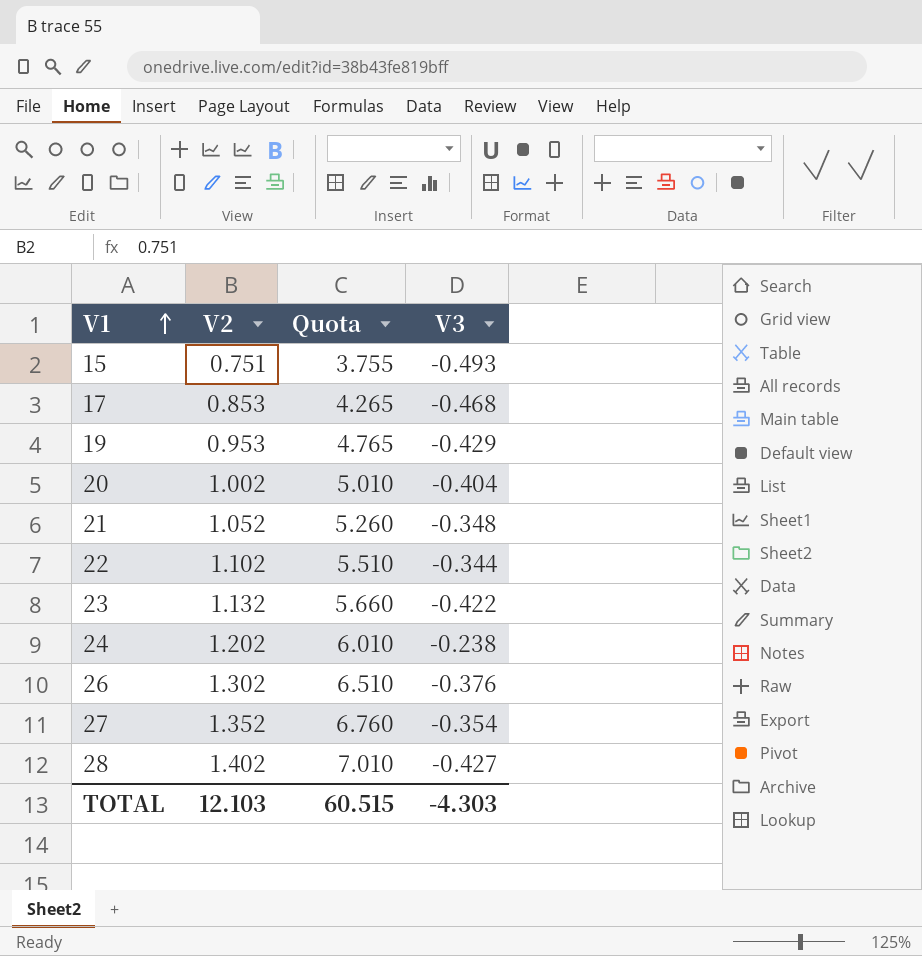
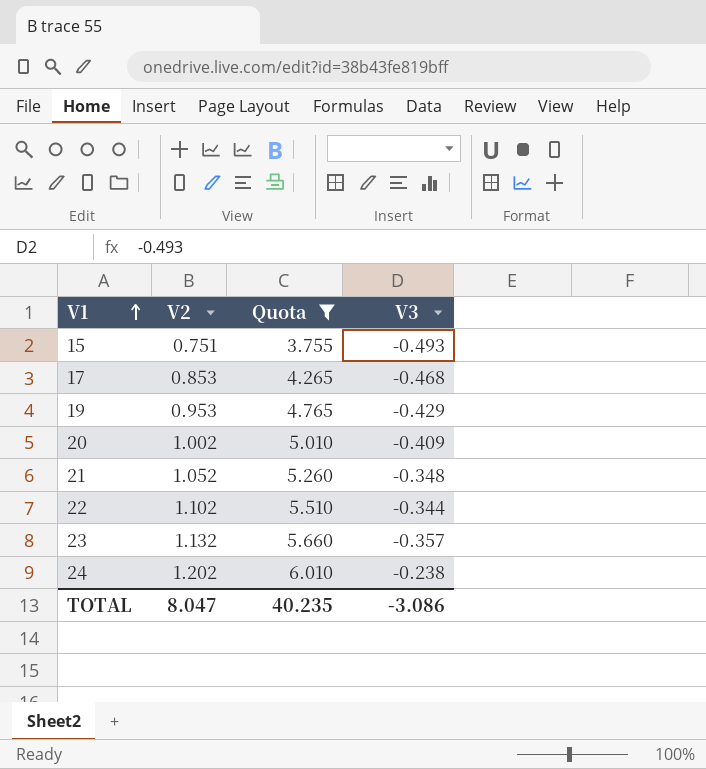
filter: none -> Quota <= 6.010
20 | V3: -0.404 -> -0.409
23 | V3: -0.422 -> -0.357
TOTAL | V2: 12.103 -> 8.047
TOTAL | Quota: 60.515 -> 40.235
TOTAL | V3: -4.303 -> -3.086

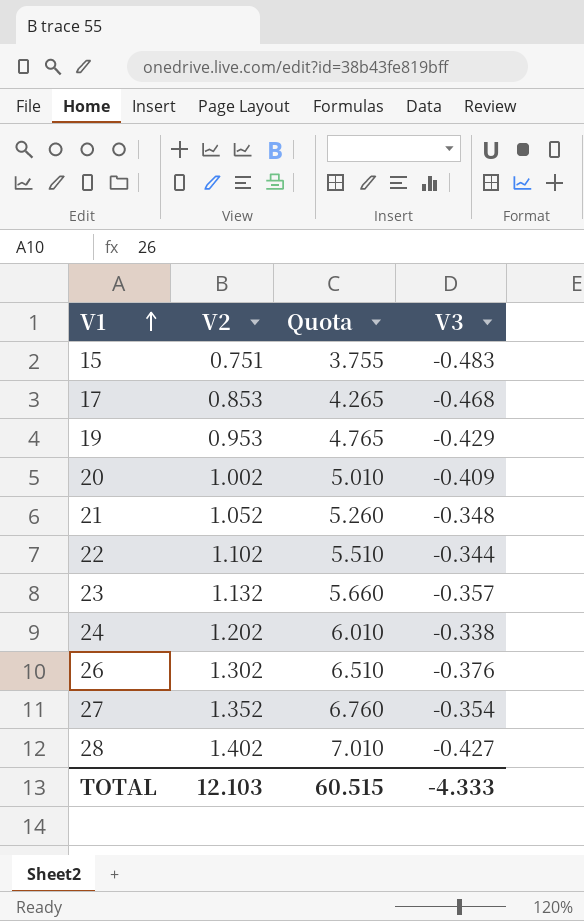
filter: Quota <= 6.010 -> none
15 | V3: -0.493 -> -0.483
24 | V3: -0.238 -> -0.338
TOTAL | V2: 8.047 -> 12.103
TOTAL | Quota: 40.235 -> 60.515
TOTAL | V3: -3.086 -> -4.333

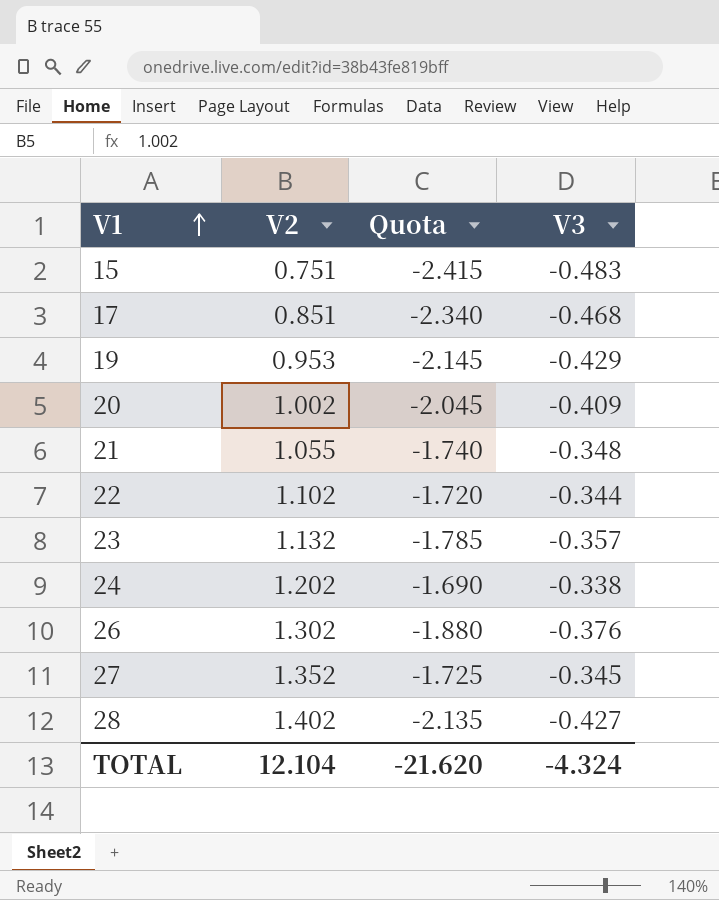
column Quota | formula: [V2] * 5 -> [V3] * 5
17 | V2: 0.853 -> 0.851
21 | V2: 1.052 -> 1.055
27 | V3: -0.354 -> -0.345
TOTAL | V2: 12.103 -> 12.104
TOTAL | Quota: 60.515 -> -21.620
TOTAL | V3: -4.333 -> -4.324

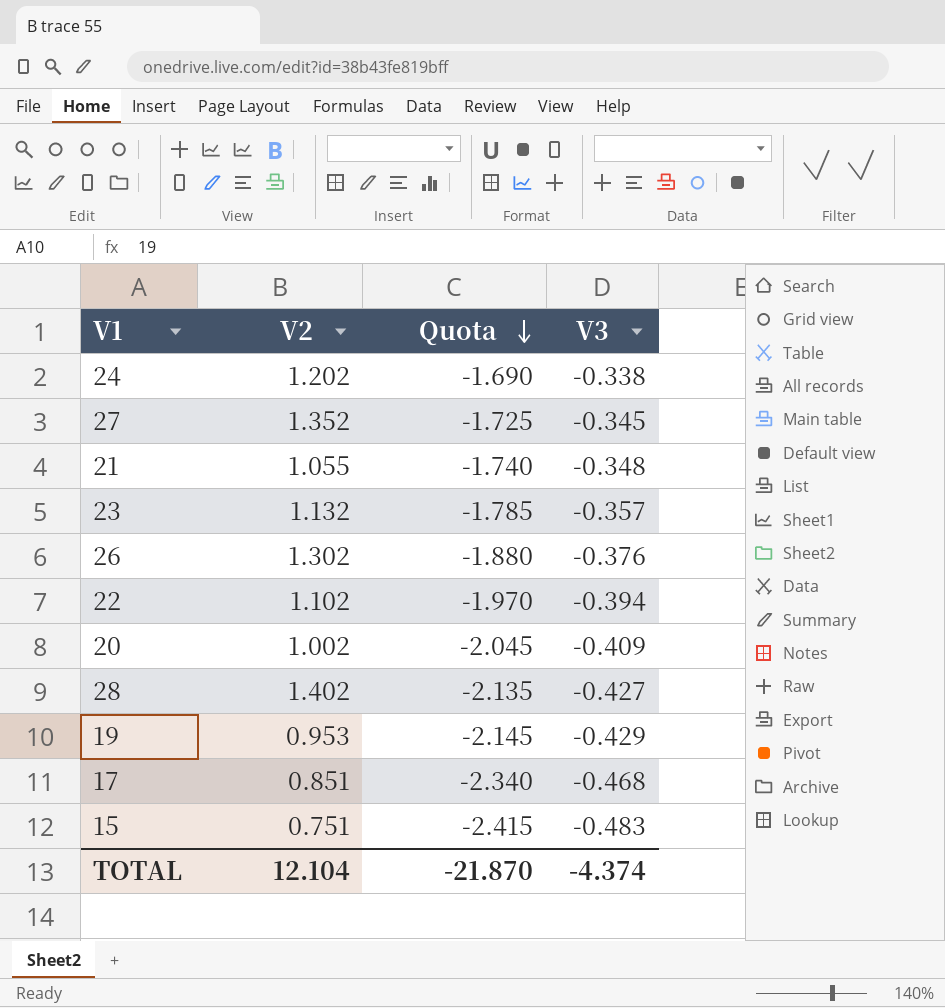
row order: V1 ascending -> Quota descending
22 | Quota: -1.720 -> -1.970
22 | V3: -0.344 -> -0.394
TOTAL | Quota: -21.620 -> -21.870
TOTAL | V3: -4.324 -> -4.374

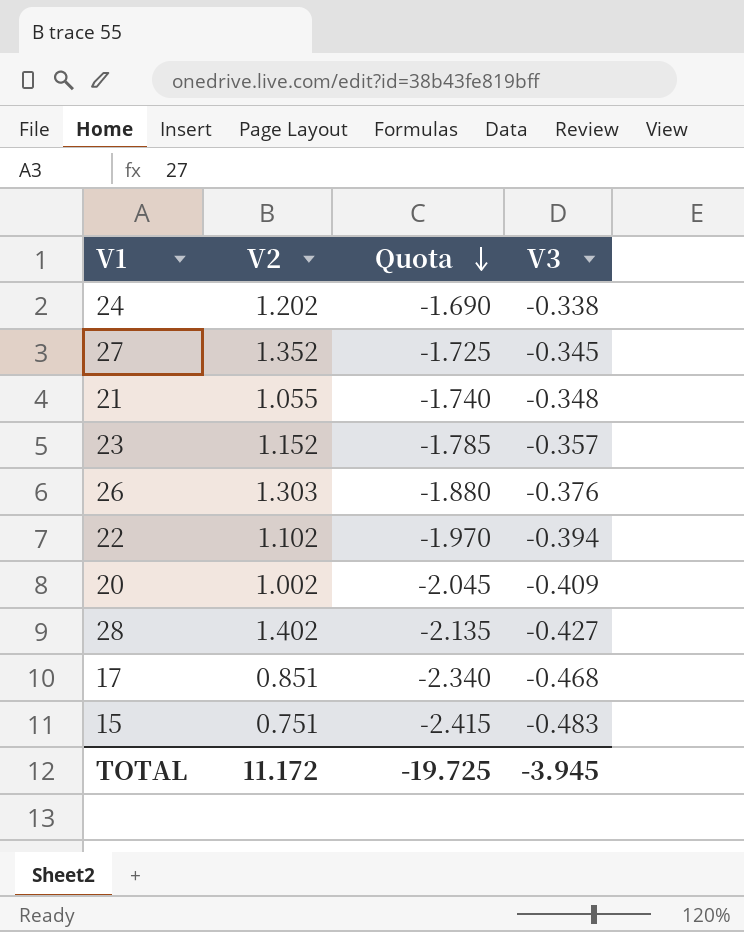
row 19: 0.953 | -2.145 | -0.429 -> none
23 | V2: 1.132 -> 1.152
26 | V2: 1.302 -> 1.303
TOTAL | V2: 12.104 -> 11.172
TOTAL | Quota: -21.870 -> -19.725
TOTAL | V3: -4.374 -> -3.945

